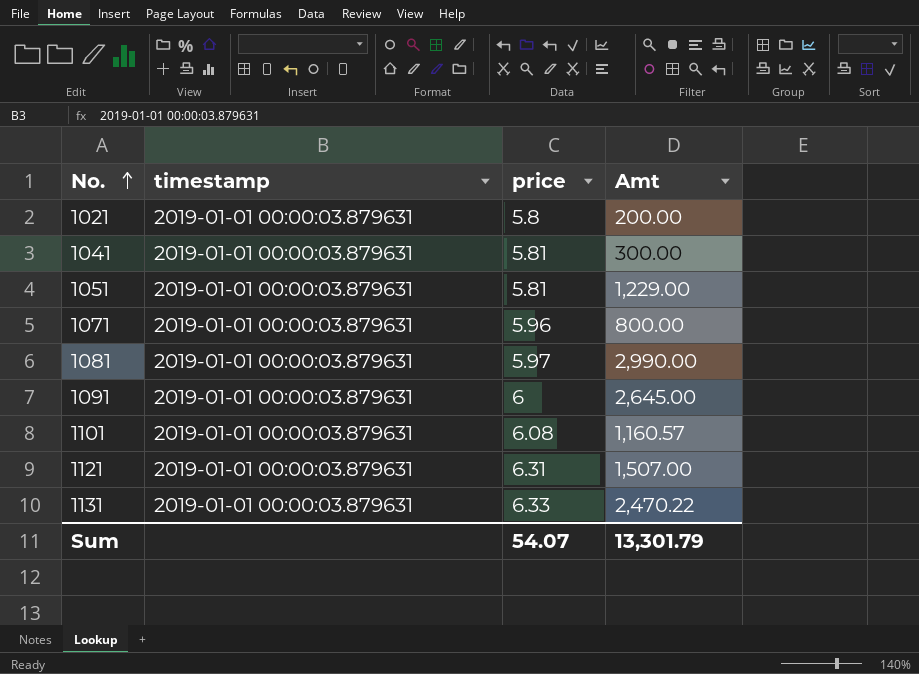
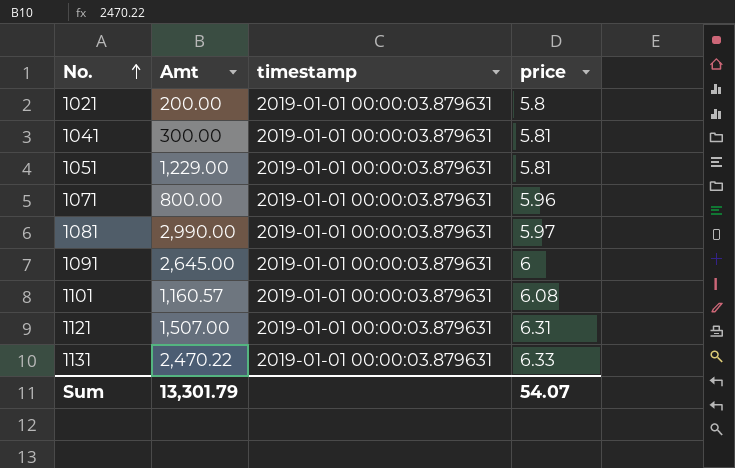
column Amt | position: 4 -> 2

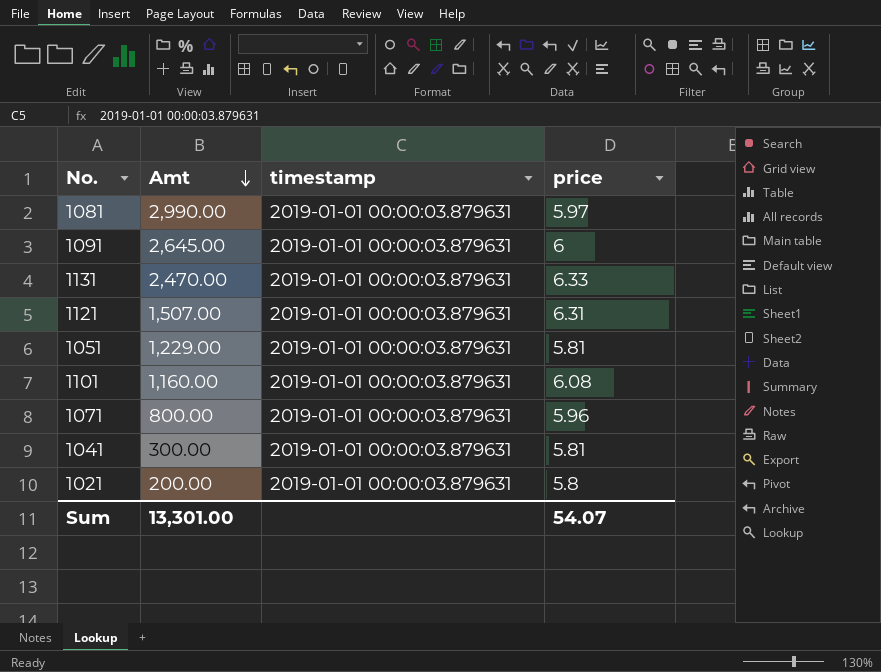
row order: No. ascending -> Amt descending
1131 | Amt: 2,470.22 -> 2,470.00
1101 | Amt: 1,160.57 -> 1,160.00
Sum | Amt: 13,301.79 -> 13,301.00

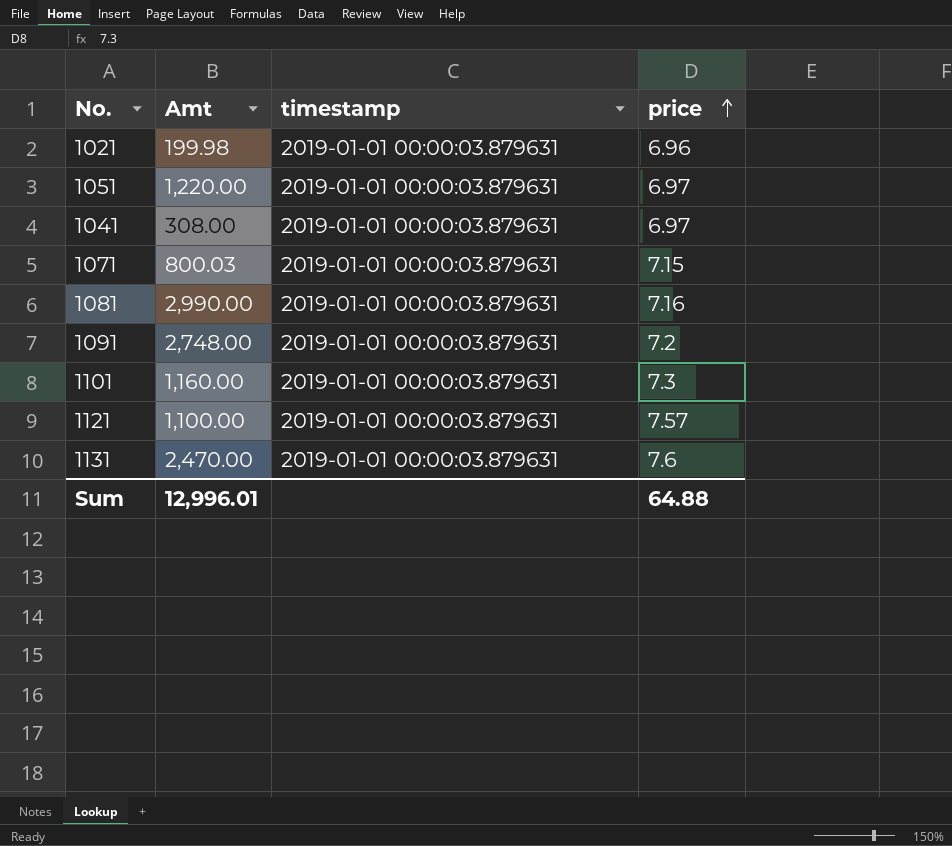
row order: Amt descending -> price ascending
1021 | Amt: 200.00 -> 199.98
1021 | price: 5.8 -> 6.96
1051 | Amt: 1,229.00 -> 1,220.00
1051 | price: 5.81 -> 6.97
1041 | Amt: 300.00 -> 308.00
1041 | price: 5.81 -> 6.97
1071 | Amt: 800.00 -> 800.03
1071 | price: 5.96 -> 7.15
1081 | price: 5.97 -> 7.16
1091 | Amt: 2,645.00 -> 2,748.00
1091 | price: 6 -> 7.2
1101 | price: 6.08 -> 7.3
1121 | Amt: 1,507.00 -> 1,100.00
1121 | price: 6.31 -> 7.57
1131 | price: 6.33 -> 7.6
Sum | Amt: 13,301.00 -> 12,996.01
Sum | price: 54.07 -> 64.88

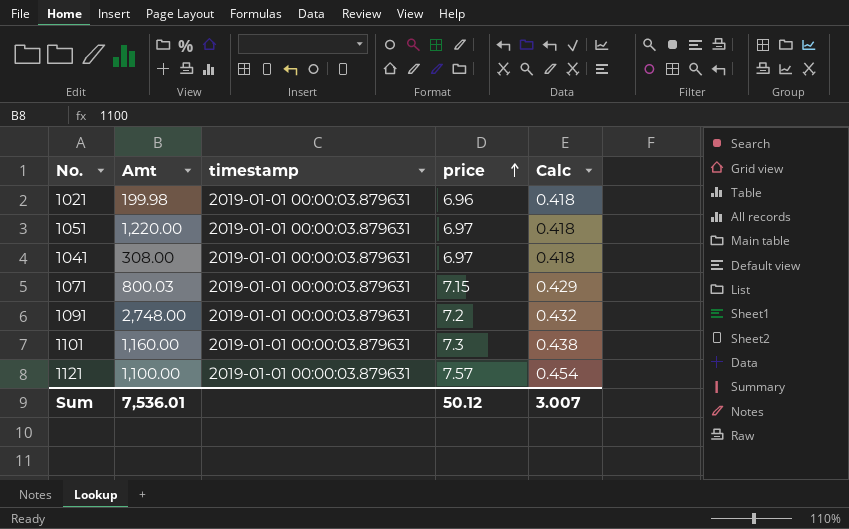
column Calc | formula: none -> [price] * 0.06
row 1081: 2,990.00 | 2019-01-01 00:00:03.879631 | 7.16 -> none
row 1131: 2,470.00 | 2019-01-01 00:00:03.879631 | 7.6 -> none
Sum | Amt: 12,996.01 -> 7,536.01
Sum | price: 64.88 -> 50.12

